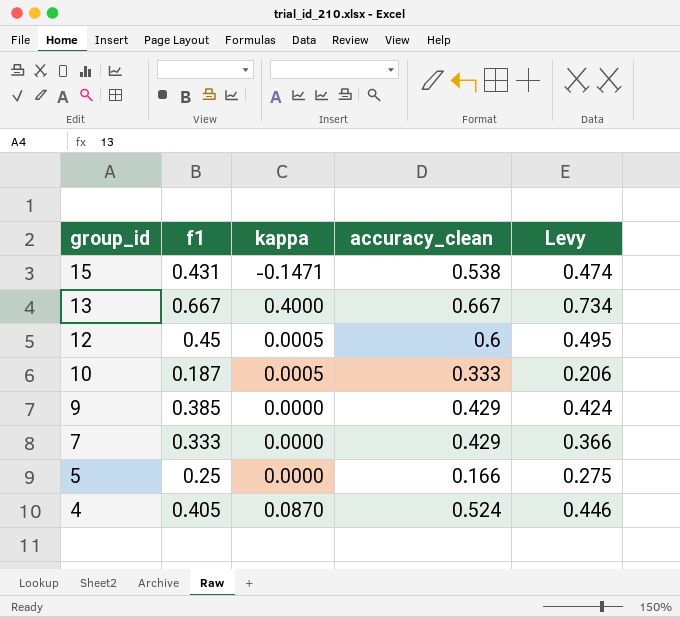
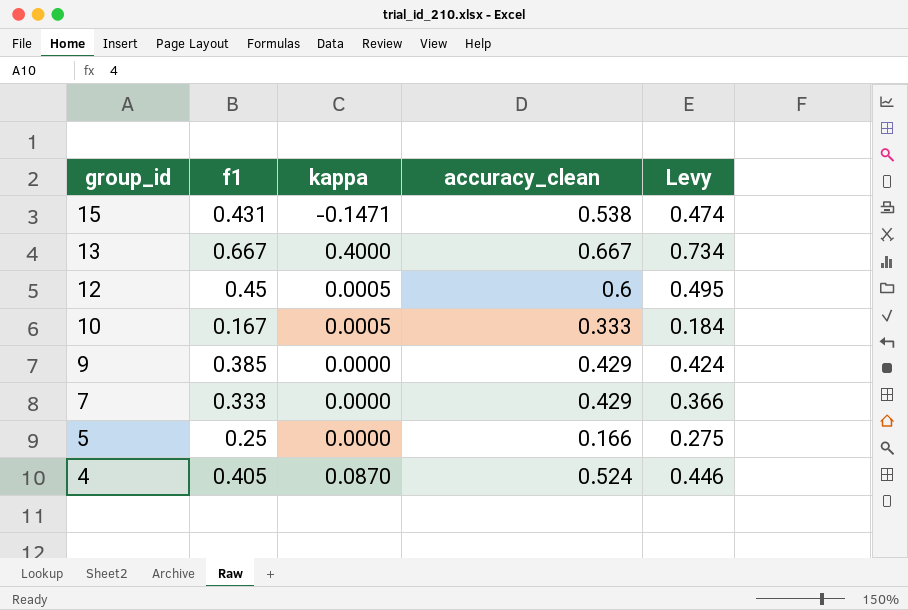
10 | f1: 0.187 -> 0.167
10 | Levy: 0.206 -> 0.184

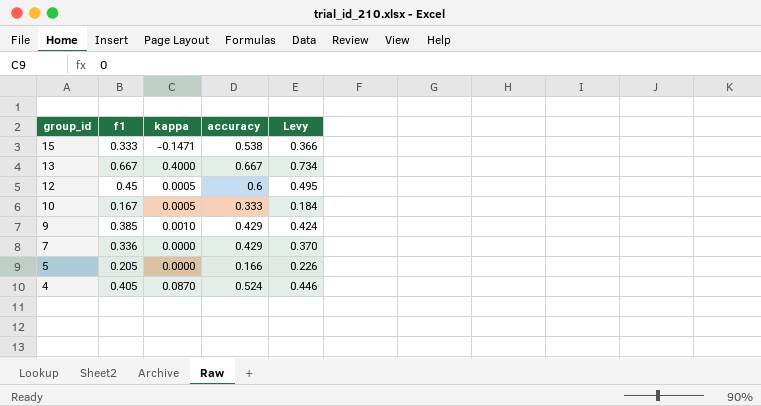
column name: accuracy_clean -> accuracy
15 | f1: 0.431 -> 0.333
15 | Levy: 0.474 -> 0.366
9 | kappa: 0.0000 -> 0.0010
7 | f1: 0.333 -> 0.336
7 | Levy: 0.366 -> 0.370
5 | f1: 0.25 -> 0.205
5 | Levy: 0.275 -> 0.226

